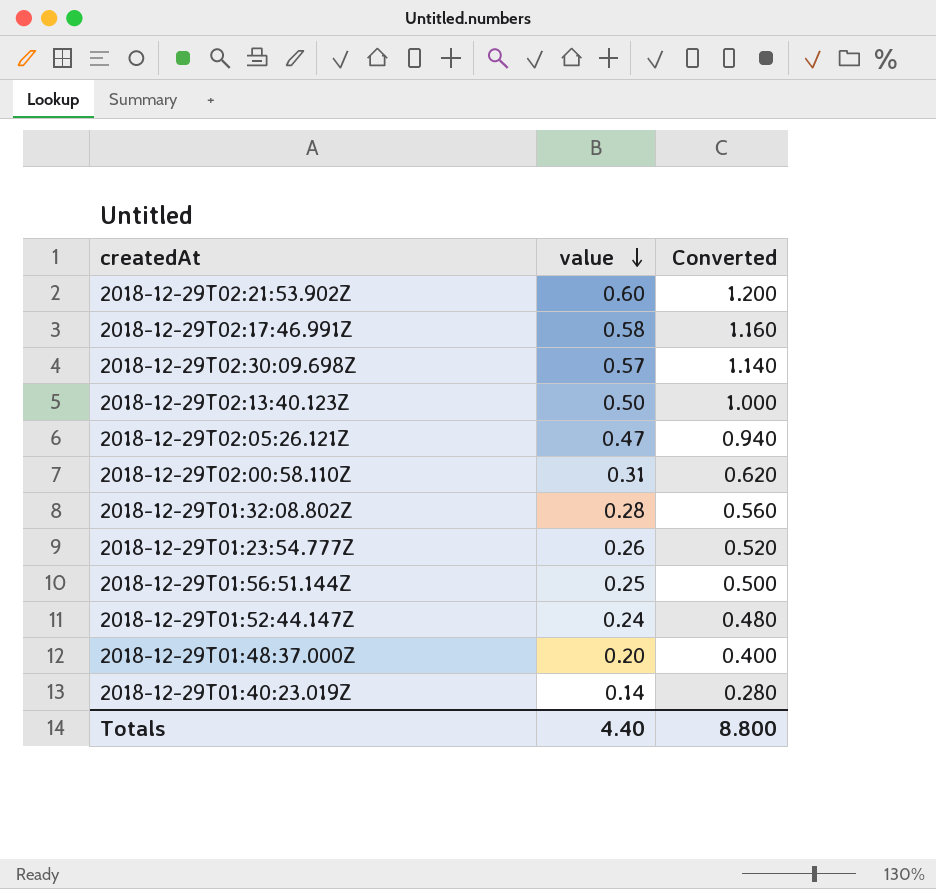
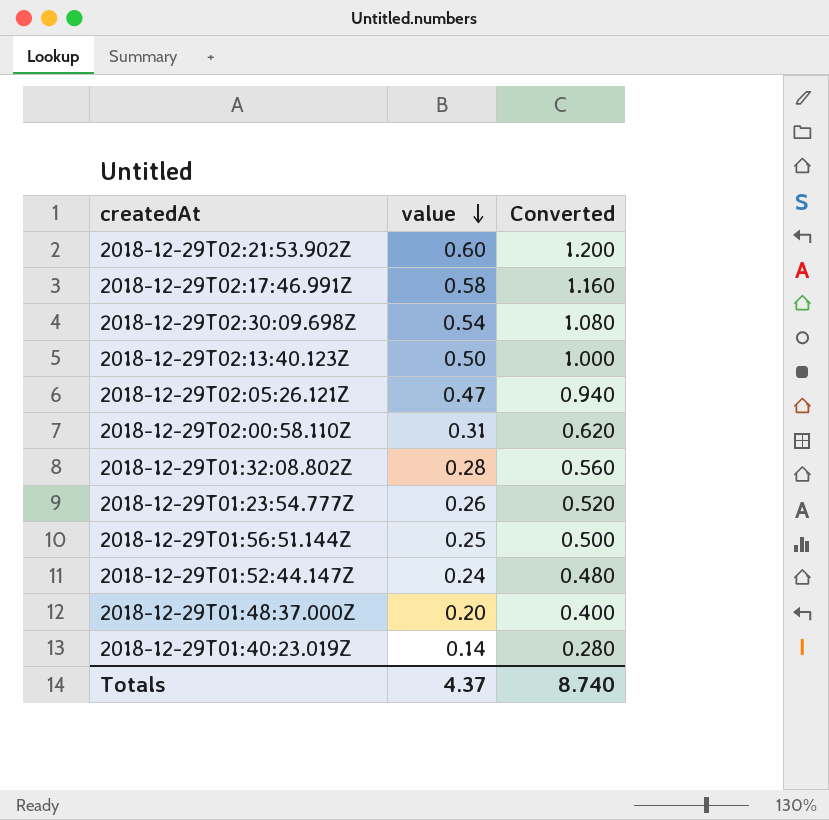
2018-12-29T02:30:09.698Z | value: 0.57 -> 0.54
2018-12-29T02:30:09.698Z | Converted: 1.140 -> 1.080
Totals | value: 4.40 -> 4.37
Totals | Converted: 8.800 -> 8.740

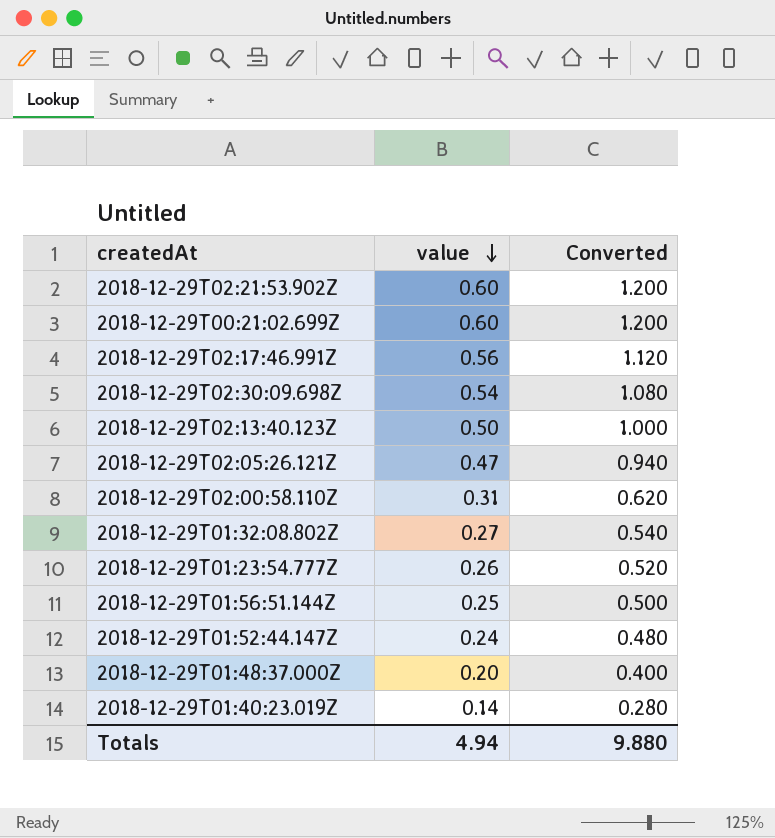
row 2018-12-29T00:21:02.699Z: none -> 0.60 | 1.200
2018-12-29T02:17:46.991Z | value: 0.58 -> 0.56
2018-12-29T02:17:46.991Z | Converted: 1.160 -> 1.120
2018-12-29T01:32:08.802Z | value: 0.28 -> 0.27
2018-12-29T01:32:08.802Z | Converted: 0.560 -> 0.540
Totals | value: 4.37 -> 4.94
Totals | Converted: 8.740 -> 9.880

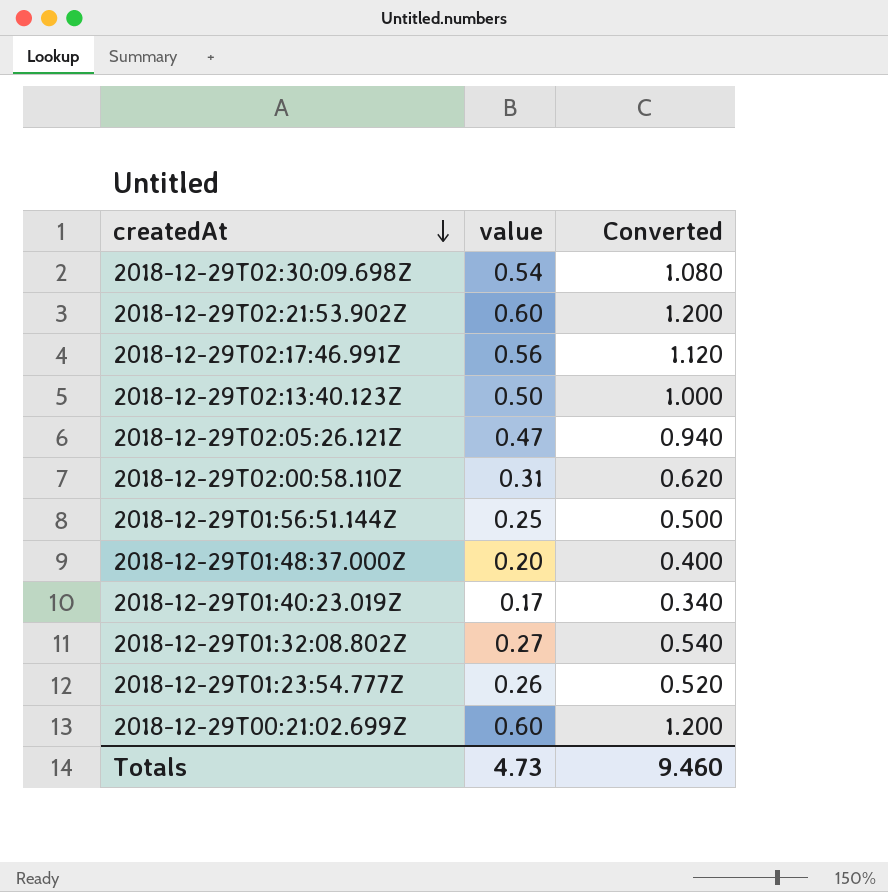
row order: value descending -> createdAt descending
row 2018-12-29T01:52:44.147Z: 0.24 | 0.480 -> none
2018-12-29T01:40:23.019Z | value: 0.14 -> 0.17
2018-12-29T01:40:23.019Z | Converted: 0.280 -> 0.340
Totals | value: 4.94 -> 4.73
Totals | Converted: 9.880 -> 9.460

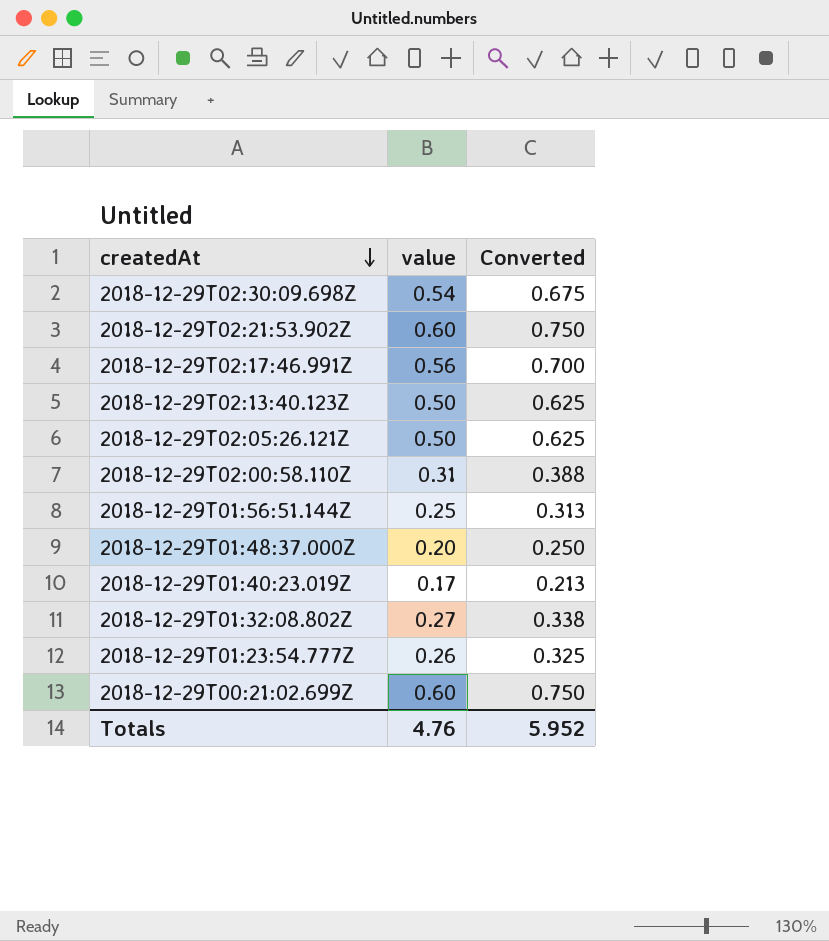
column Converted | formula: [value] * 2 -> [value] * 1.25
2018-12-29T02:05:26.121Z | value: 0.47 -> 0.50
Totals | value: 4.73 -> 4.76
Totals | Converted: 9.460 -> 5.952

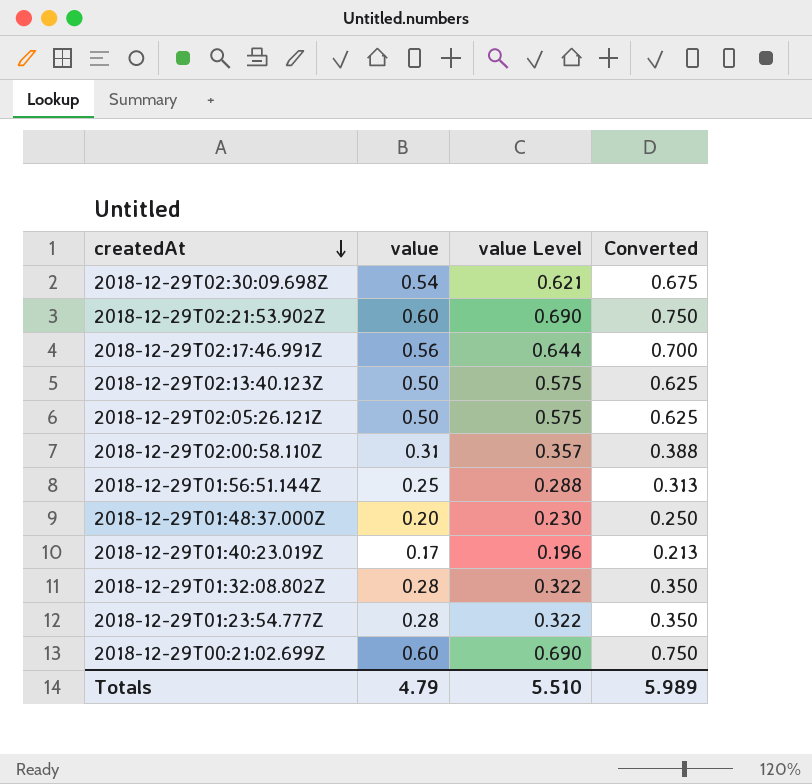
column value Level | formula: none -> [value] * 1.15
2018-12-29T01:32:08.802Z | value: 0.27 -> 0.28
2018-12-29T01:32:08.802Z | Converted: 0.338 -> 0.350
2018-12-29T01:23:54.777Z | value: 0.26 -> 0.28
2018-12-29T01:23:54.777Z | Converted: 0.325 -> 0.350
Totals | value: 4.76 -> 4.79
Totals | Converted: 5.952 -> 5.989

